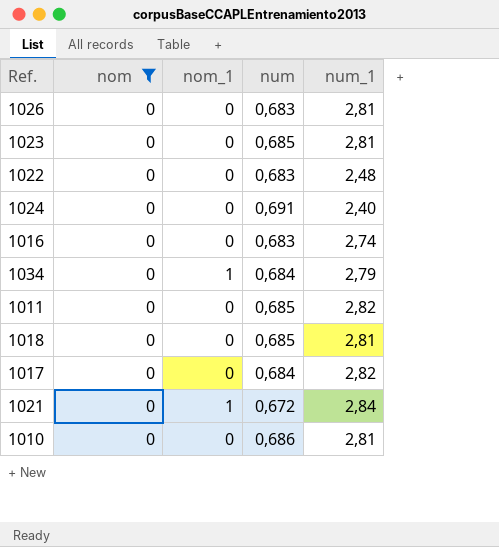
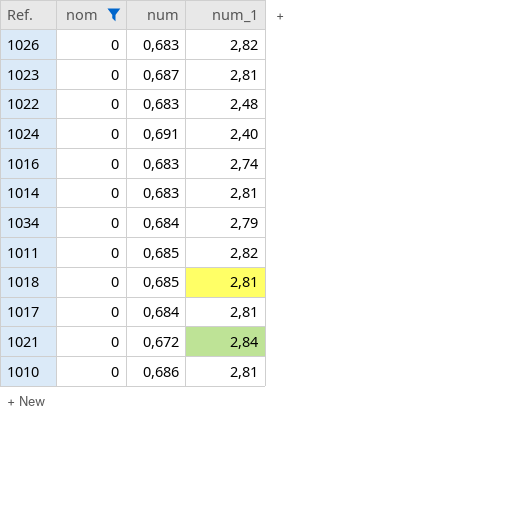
column nom_1 | position: 3 -> none
1026 | num_1: 2,81 -> 2,82
1023 | num: 0,685 -> 0,687
row 1014: none -> 0 | 0,683 | 2,81
1017 | num_1: 2,82 -> 2,81

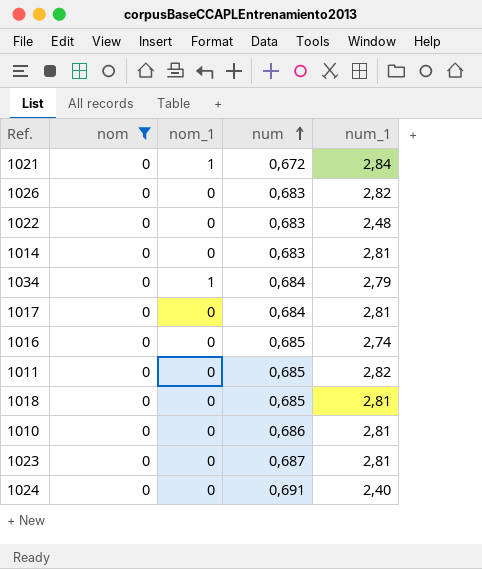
row order: none -> num ascending
column nom_1 | position: none -> 3
1016 | num: 0,683 -> 0,685

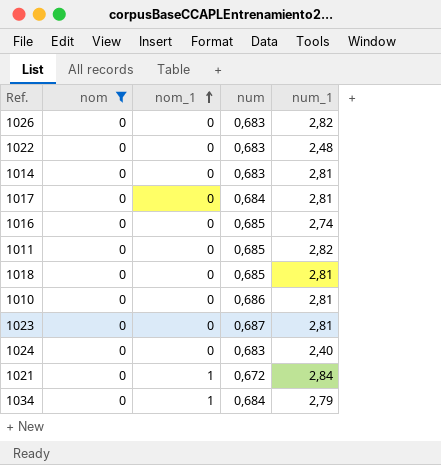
row order: num ascending -> nom_1 ascending
1024 | num: 0,691 -> 0,683

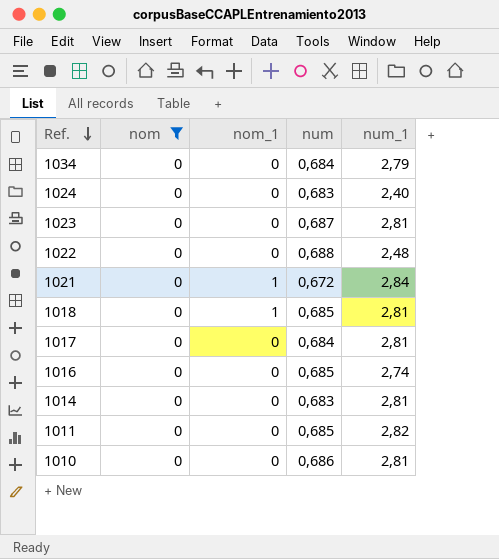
row order: nom_1 ascending -> Ref. descending
row 1026: 0 | 0 | 0,683 | 2,82 -> none
1034 | nom_1: 1 -> 0
1022 | num: 0,683 -> 0,688
1018 | nom_1: 0 -> 1

